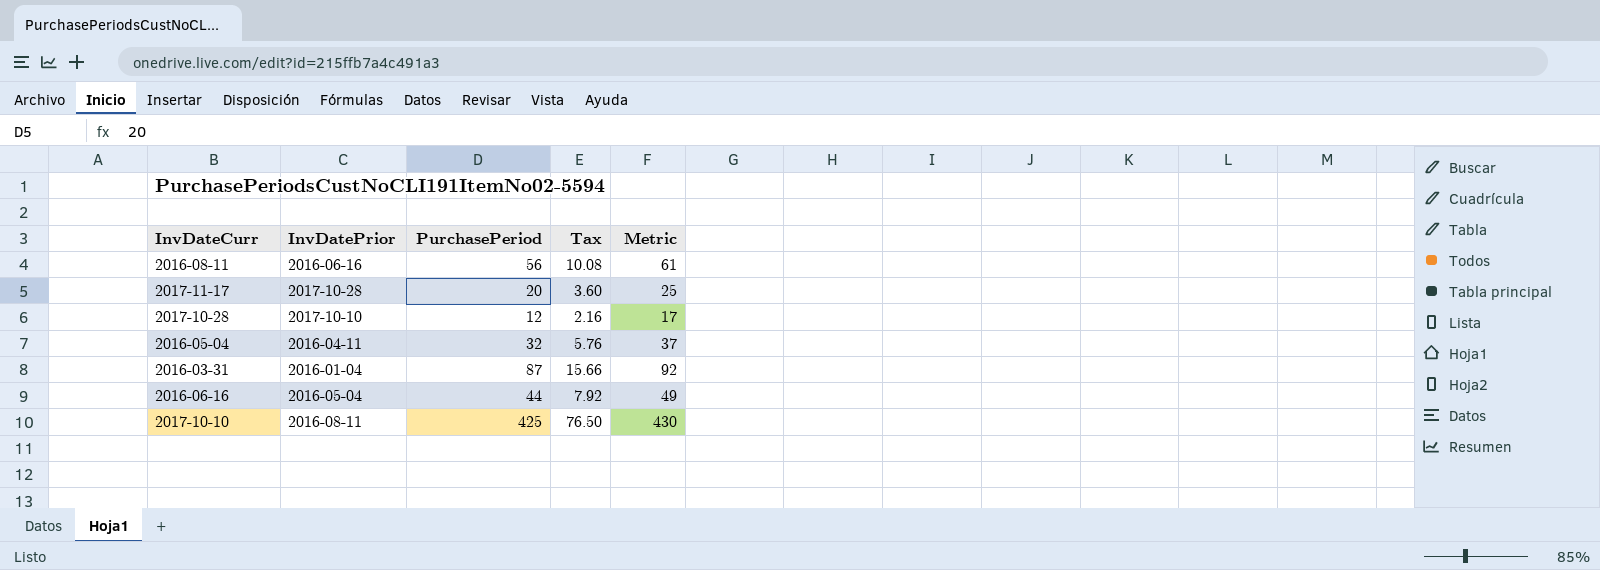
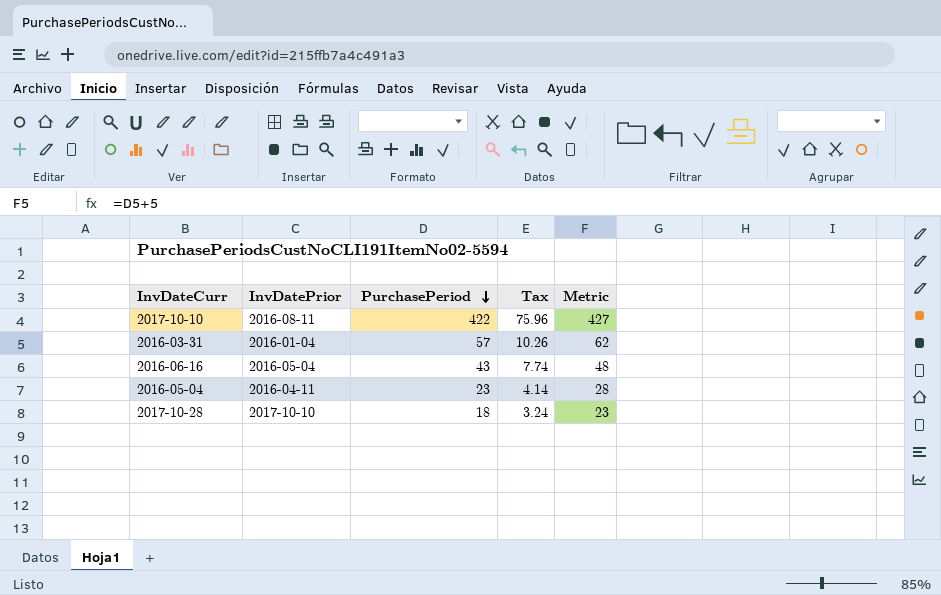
row order: none -> PurchasePeriod descending
row 2016-08-11: 2016-06-16 | 56 | 10.08 | 61 -> none
row 2017-11-17: 2017-10-28 | 20 | 3.60 | 25 -> none
2017-10-10 | PurchasePeriod: 425 -> 422
2017-10-10 | Tax: 76.50 -> 75.96
2017-10-10 | Metric: 430 -> 427
2016-03-31 | PurchasePeriod: 87 -> 57
2016-03-31 | Tax: 15.66 -> 10.26
2016-03-31 | Metric: 92 -> 62
2016-06-16 | PurchasePeriod: 44 -> 43
2016-06-16 | Tax: 7.92 -> 7.74
2016-06-16 | Metric: 49 -> 48
2016-05-04 | PurchasePeriod: 32 -> 23
2016-05-04 | Tax: 5.76 -> 4.14
2016-05-04 | Metric: 37 -> 28
2017-10-28 | PurchasePeriod: 12 -> 18
2017-10-28 | Tax: 2.16 -> 3.24
2017-10-28 | Metric: 17 -> 23

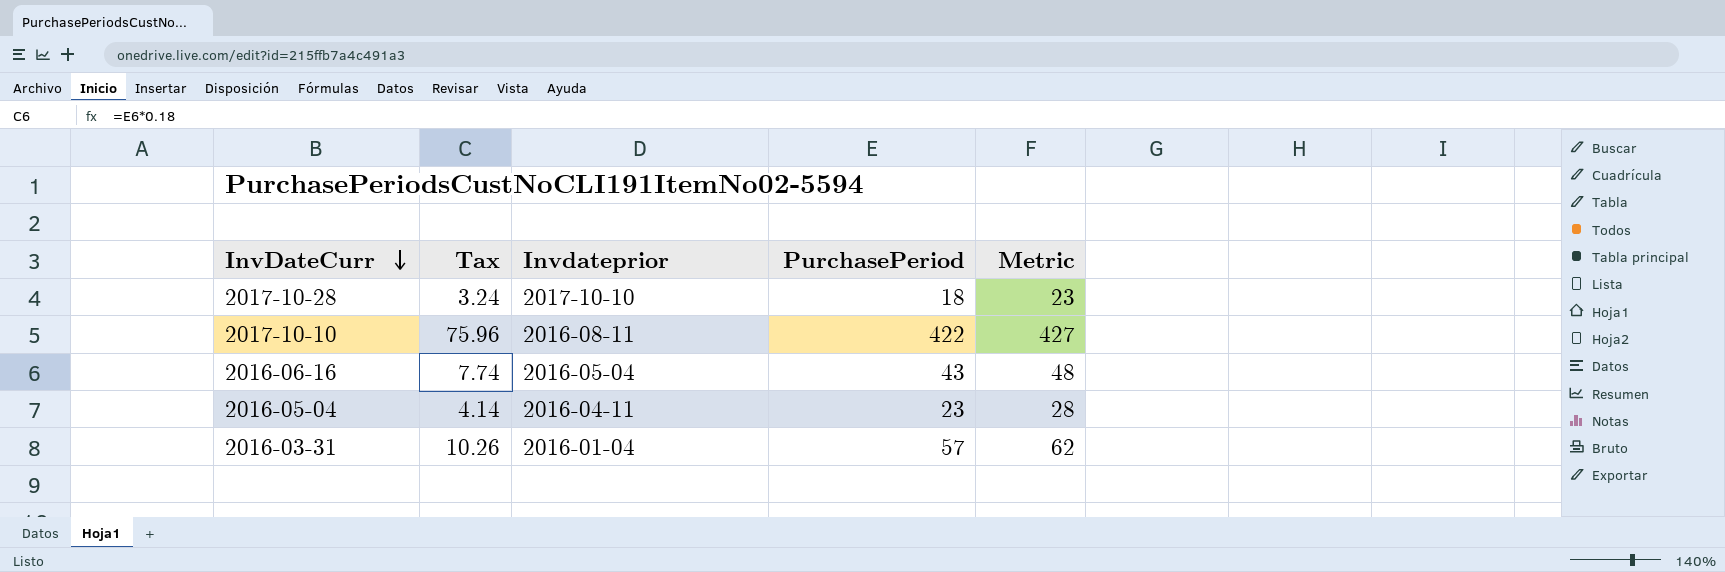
row order: PurchasePeriod descending -> InvDateCurr descending
column Tax | position: 4 -> 2
column name: InvDatePrior -> Invdateprior

